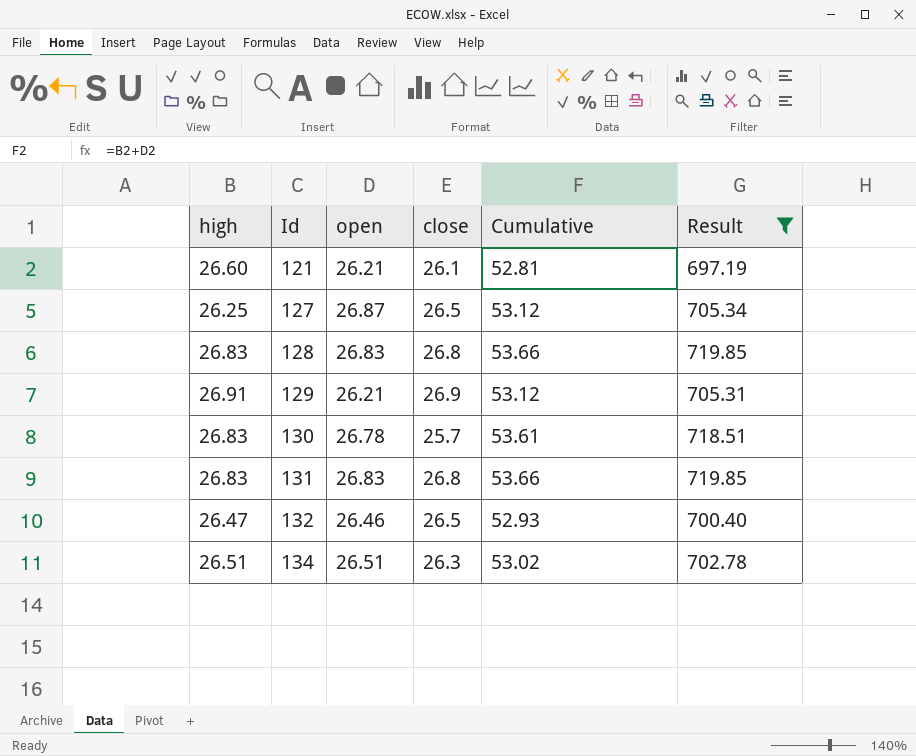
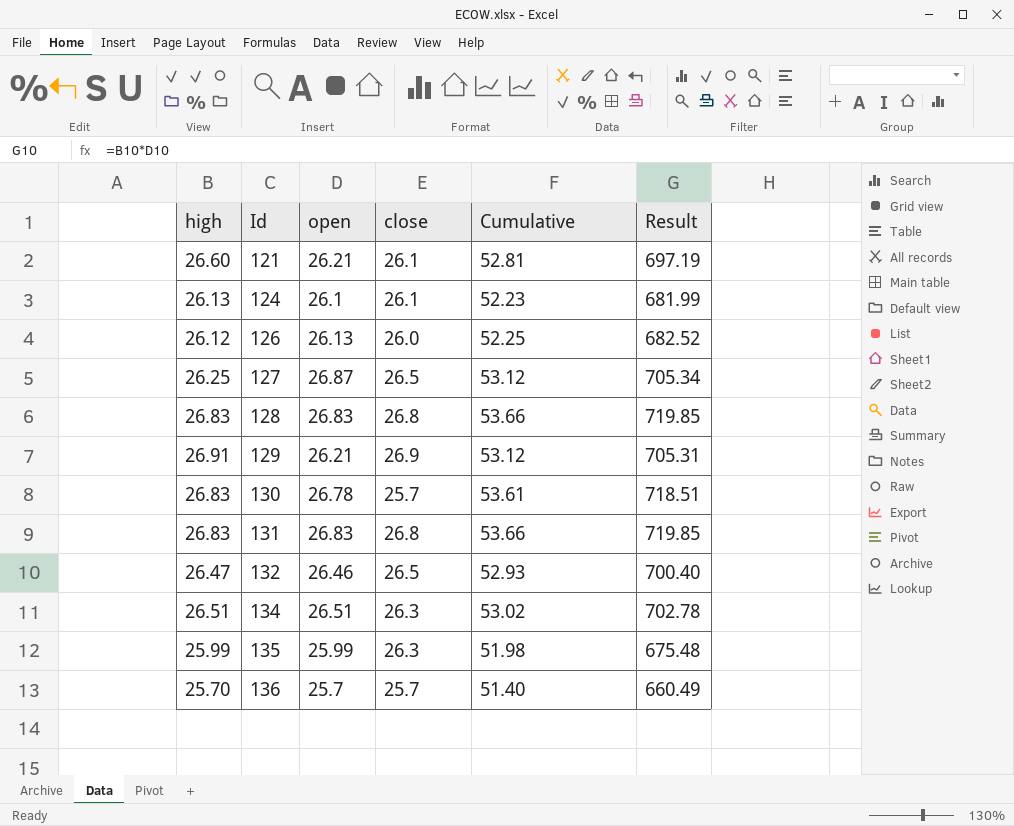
filter: Result >= 697.19 -> none

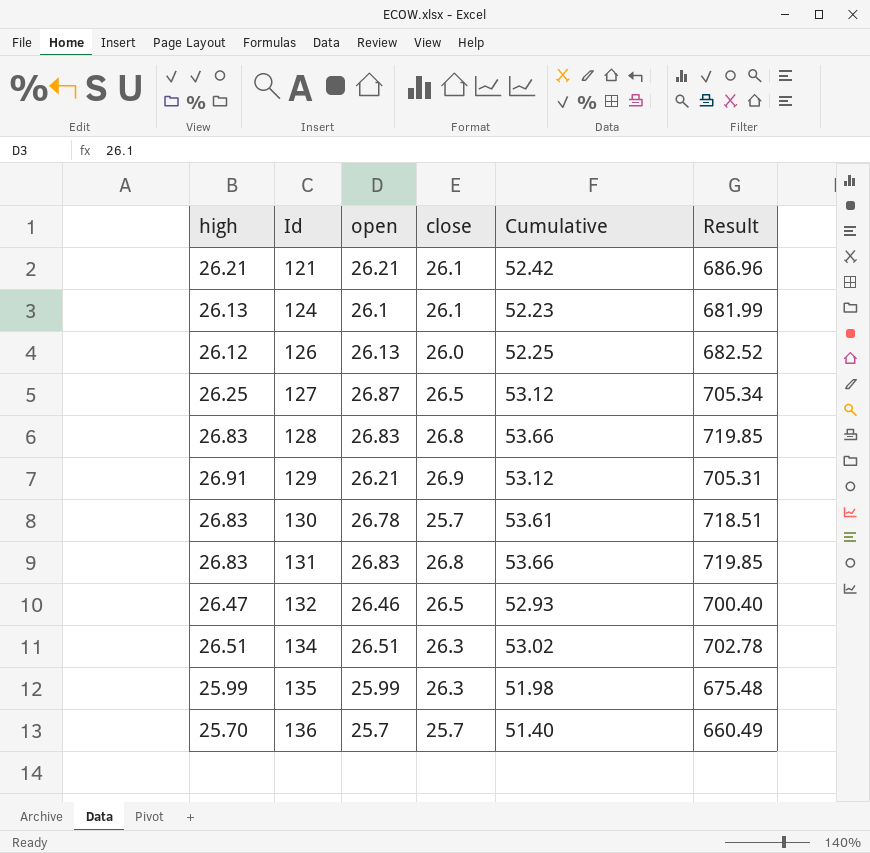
121 | high: 26.60 -> 26.21
121 | Cumulative: 52.81 -> 52.42
121 | Result: 697.19 -> 686.96

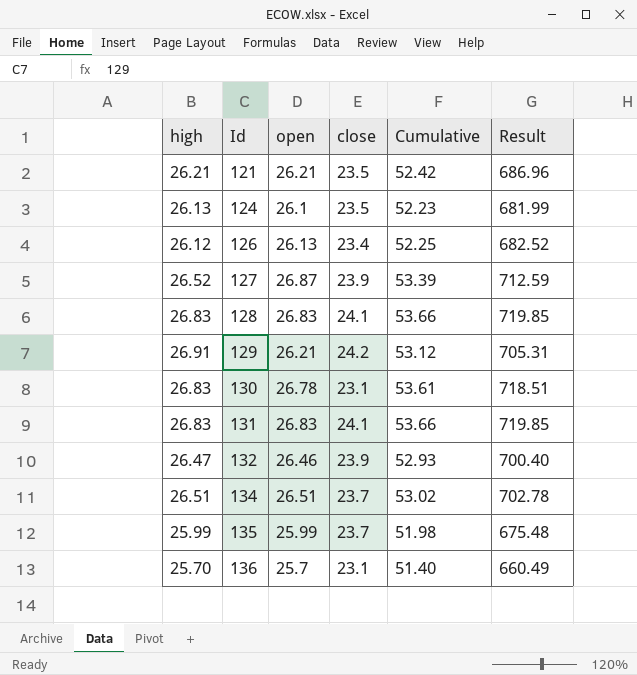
121 | close: 26.1 -> 23.5
124 | close: 26.1 -> 23.5
126 | close: 26.0 -> 23.4
127 | high: 26.25 -> 26.52
127 | close: 26.5 -> 23.9
127 | Cumulative: 53.12 -> 53.39
127 | Result: 705.34 -> 712.59
128 | close: 26.8 -> 24.1
129 | close: 26.9 -> 24.2
130 | close: 25.7 -> 23.1
131 | close: 26.8 -> 24.1
132 | close: 26.5 -> 23.9
134 | close: 26.3 -> 23.7
135 | close: 26.3 -> 23.7
136 | close: 25.7 -> 23.1

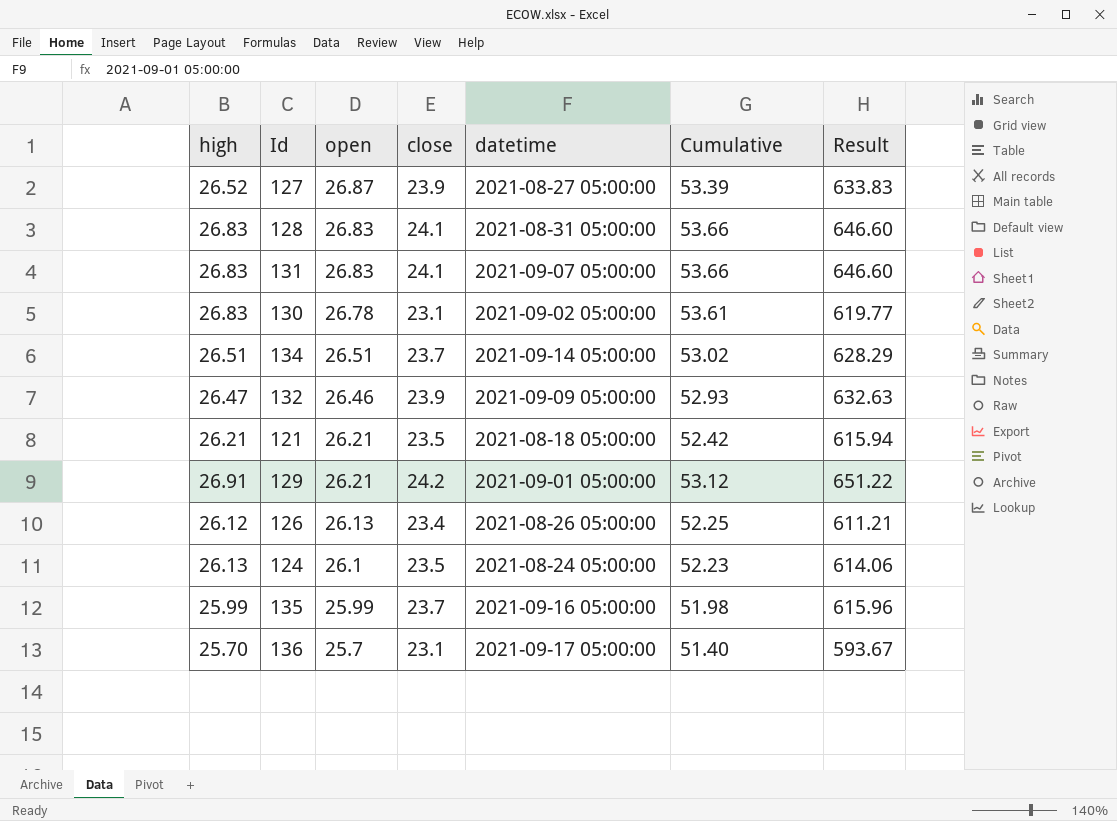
row order: Id ascending -> open descending
column datetime | position: none -> 5
column Result | formula: [high] * [open] -> [high] * [close]

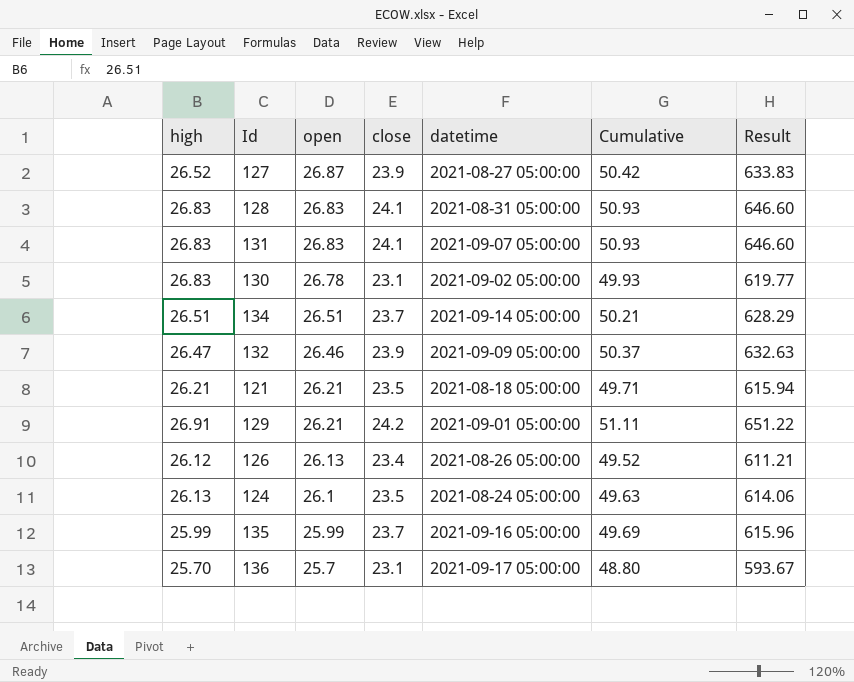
column Cumulative | formula: [high] + [open] -> [high] + [close]

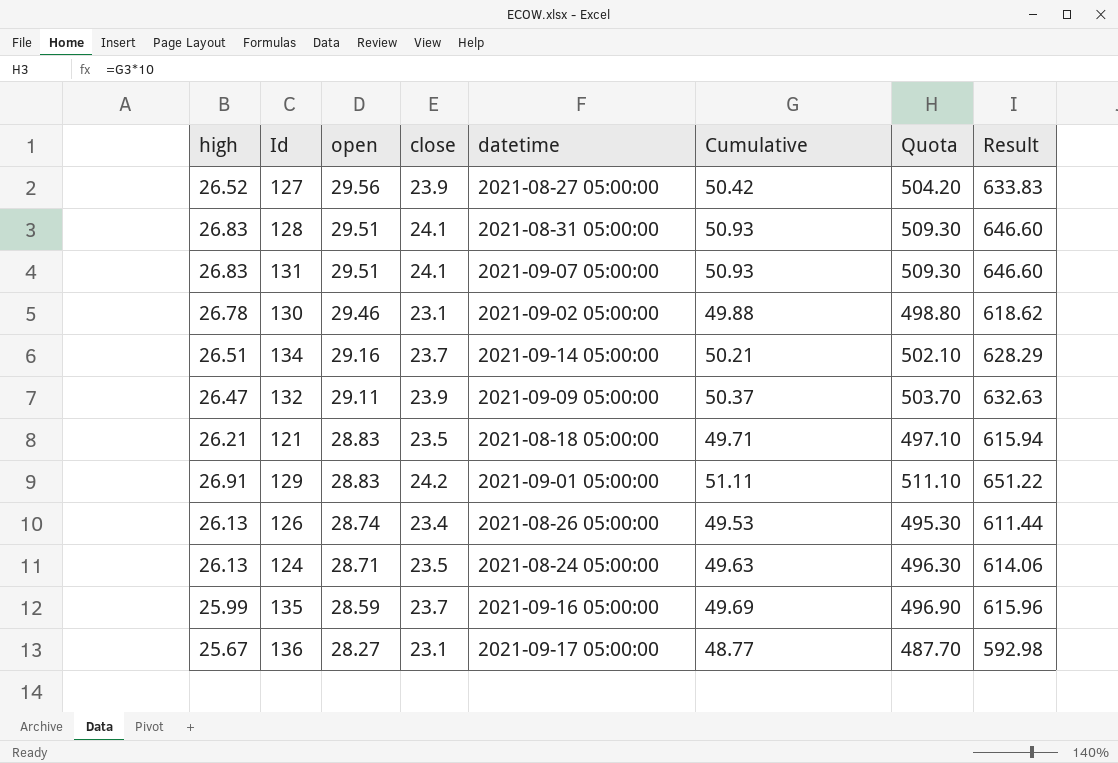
column Quota | formula: none -> [Cumulative] * 10
127 | open: 26.87 -> 29.56
128 | open: 26.83 -> 29.51
131 | open: 26.83 -> 29.51
130 | high: 26.83 -> 26.78
130 | open: 26.78 -> 29.46
130 | Cumulative: 49.93 -> 49.88
130 | Result: 619.77 -> 618.62
134 | open: 26.51 -> 29.16
132 | open: 26.46 -> 29.11
121 | open: 26.21 -> 28.83
129 | open: 26.21 -> 28.83
126 | high: 26.12 -> 26.13
126 | open: 26.13 -> 28.74
126 | Cumulative: 49.52 -> 49.53
126 | Result: 611.21 -> 611.44
124 | open: 26.1 -> 28.71
135 | open: 25.99 -> 28.59
136 | high: 25.70 -> 25.67
136 | open: 25.7 -> 28.27
136 | Cumulative: 48.80 -> 48.77
136 | Result: 593.67 -> 592.98

